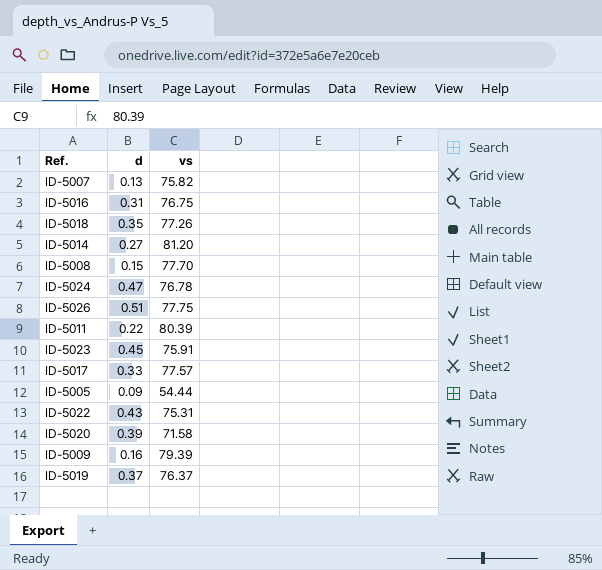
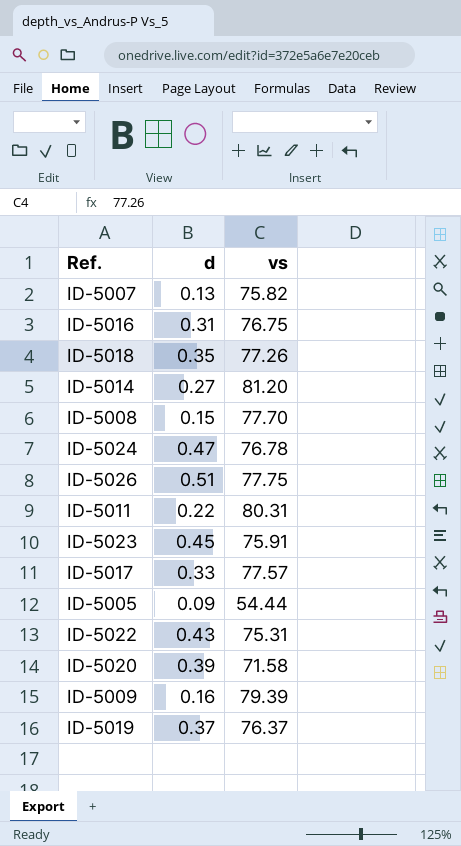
ID-5011 | vs: 80.39 -> 80.31

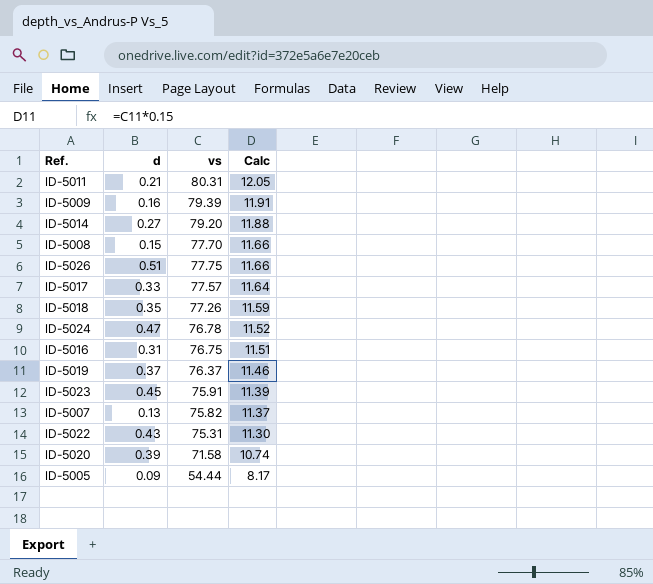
row order: none -> Calc descending
column Calc | formula: none -> [vs] * 0.15
ID-5011 | d: 0.22 -> 0.21
ID-5014 | vs: 81.20 -> 79.20

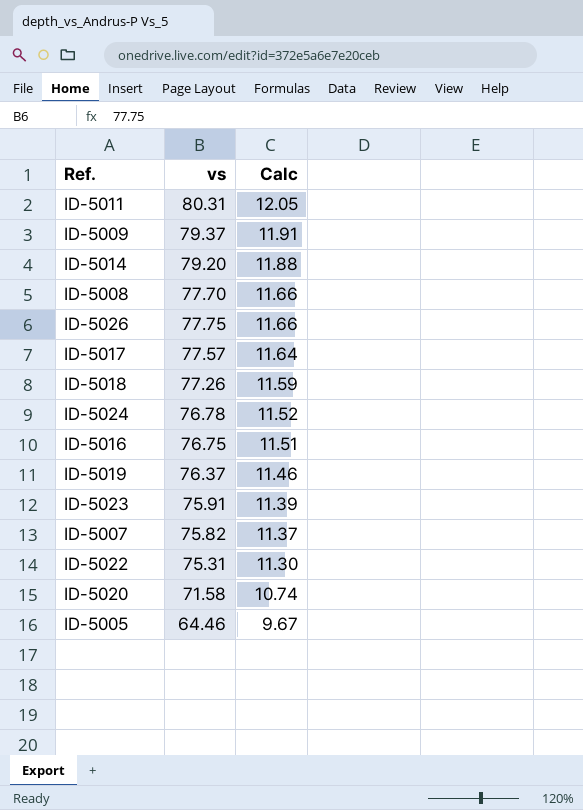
column d | position: 2 -> none
ID-5009 | vs: 79.39 -> 79.37
ID-5005 | vs: 54.44 -> 64.46
ID-5005 | Calc: 8.17 -> 9.67

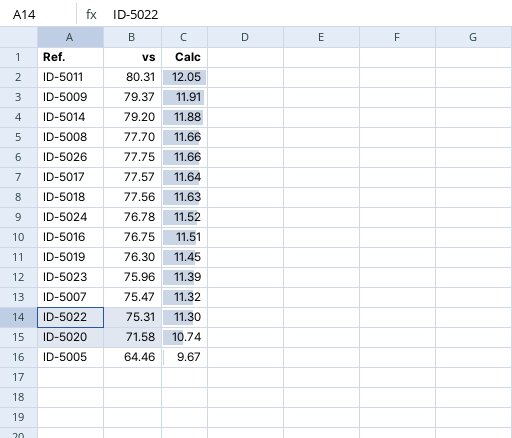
ID-5018 | vs: 77.26 -> 77.56
ID-5018 | Calc: 11.59 -> 11.63
ID-5019 | vs: 76.37 -> 76.30
ID-5019 | Calc: 11.46 -> 11.45
ID-5023 | vs: 75.91 -> 75.96
ID-5007 | vs: 75.82 -> 75.47
ID-5007 | Calc: 11.37 -> 11.32

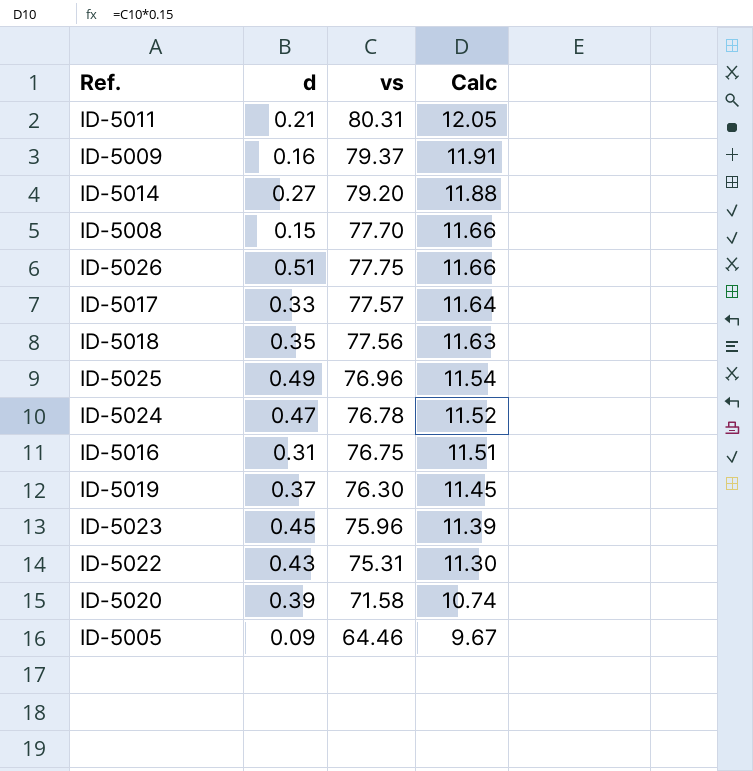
column d | position: none -> 2
row ID-5007: 75.47 | 11.32 -> none
row ID-5025: none -> 0.49 | 76.96 | 11.54

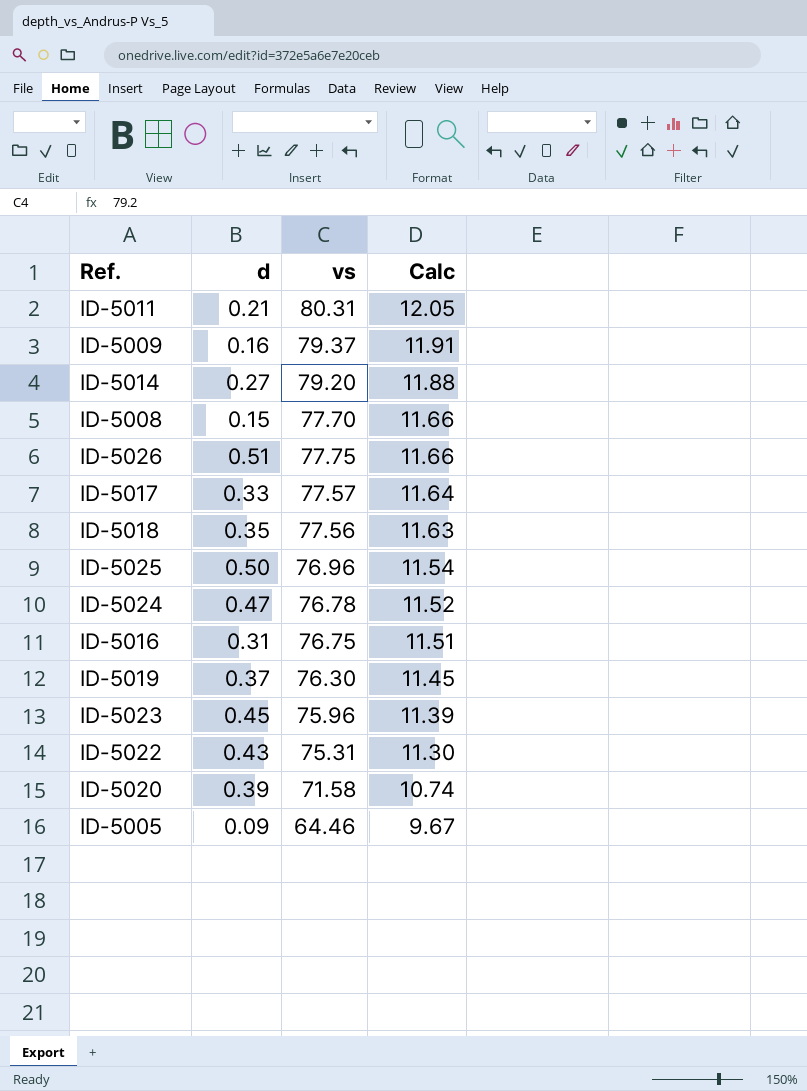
ID-5025 | d: 0.49 -> 0.50

